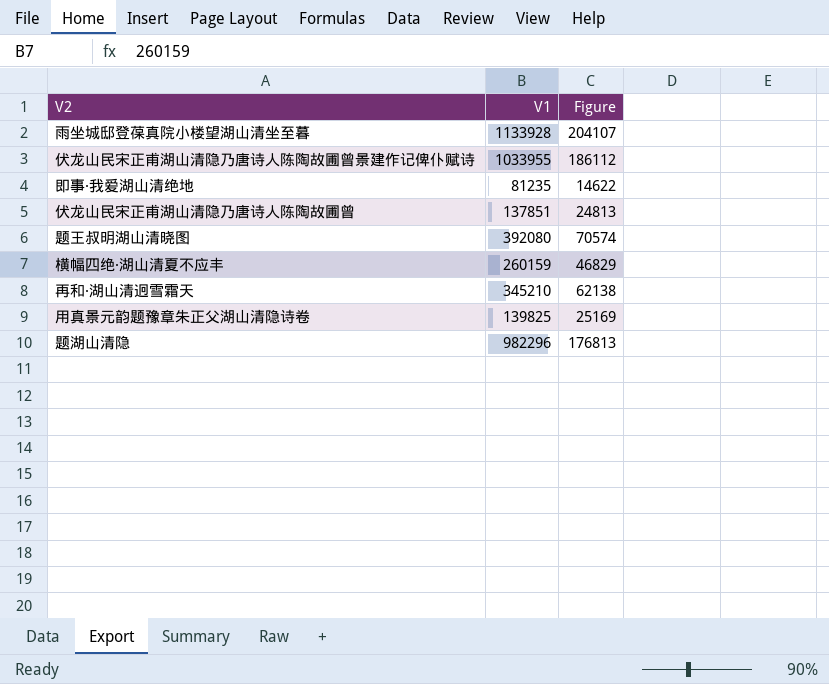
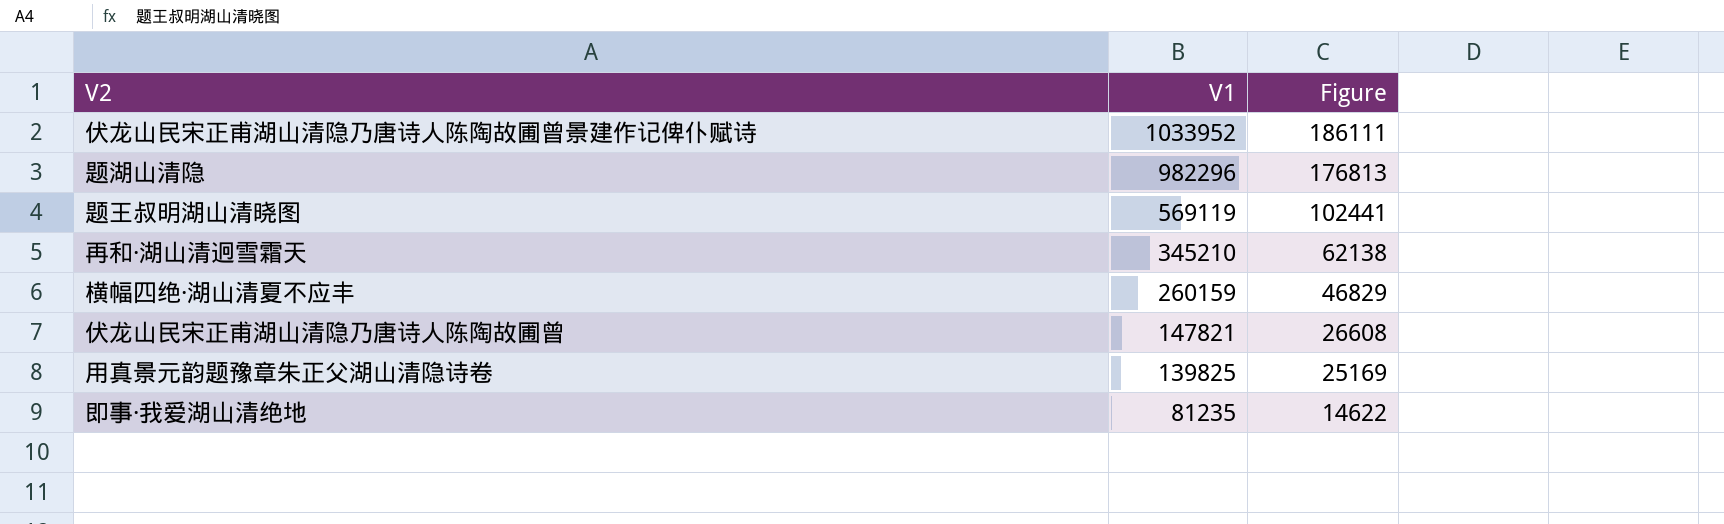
row order: none -> V1 descending
row 雨坐城邸登葆真院小楼望湖山清坐至暮: 1133928 | 204107 -> none
伏龙山民宋正甫湖山清隐乃唐诗人陈陶故圃曾景建作记俾仆赋诗 | V1: 1033955 -> 1033952
伏龙山民宋正甫湖山清隐乃唐诗人陈陶故圃曾景建作记俾仆赋诗 | Figure: 186112 -> 186111
题王叔明湖山清晓图 | V1: 392080 -> 569119
题王叔明湖山清晓图 | Figure: 70574 -> 102441
伏龙山民宋正甫湖山清隐乃唐诗人陈陶故圃曾 | V1: 137851 -> 147821
伏龙山民宋正甫湖山清隐乃唐诗人陈陶故圃曾 | Figure: 24813 -> 26608

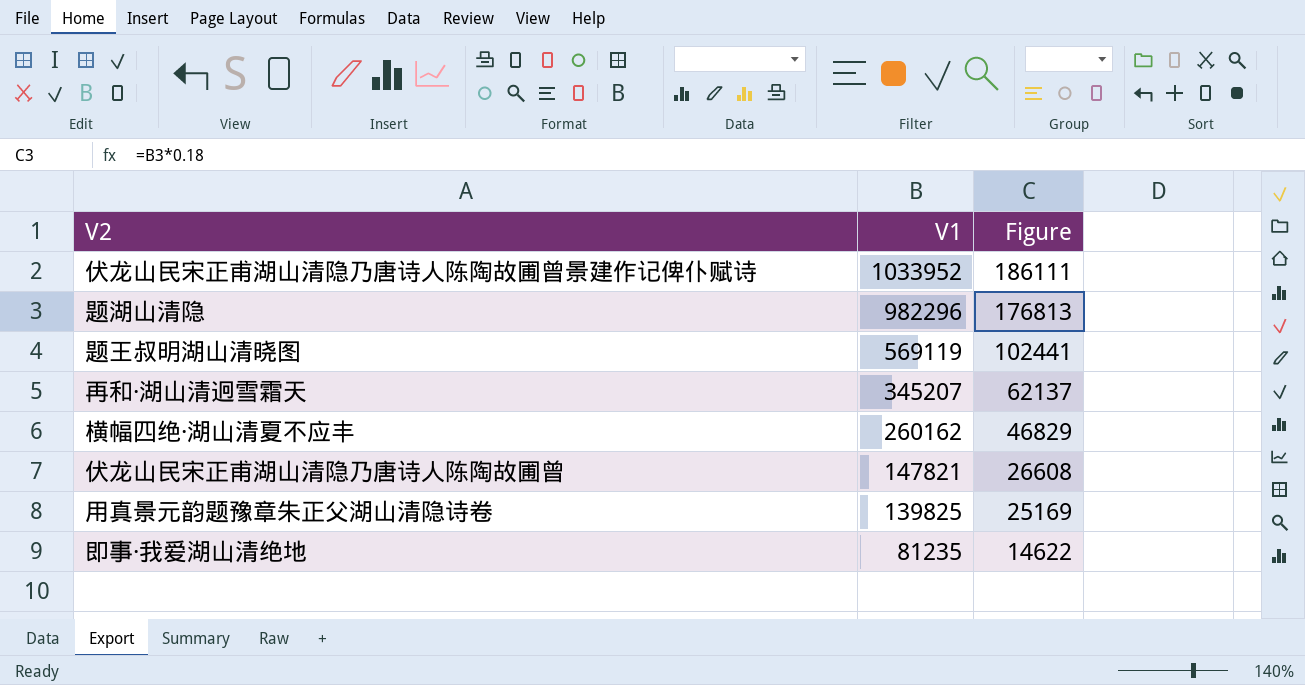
再和·湖山清迥雪霜天 | V1: 345210 -> 345207
再和·湖山清迥雪霜天 | Figure: 62138 -> 62137
横幅四绝·湖山清夏不应丰 | V1: 260159 -> 260162

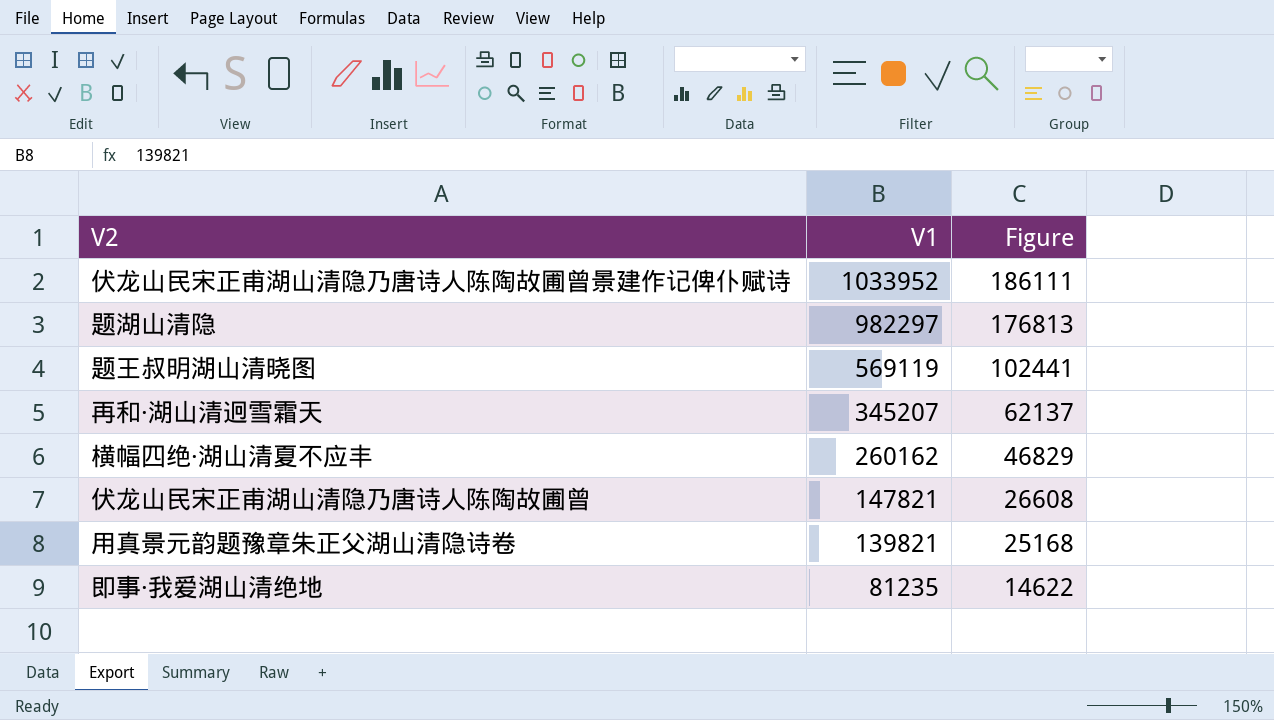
题湖山清隐 | V1: 982296 -> 982297
用真景元韵题豫章朱正父湖山清隐诗卷 | V1: 139825 -> 139821
用真景元韵题豫章朱正父湖山清隐诗卷 | Figure: 25169 -> 25168

